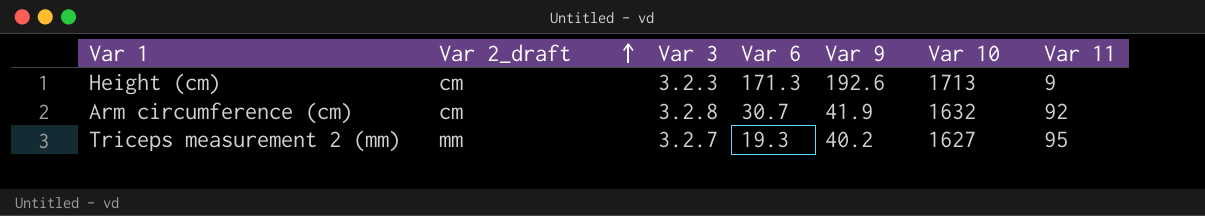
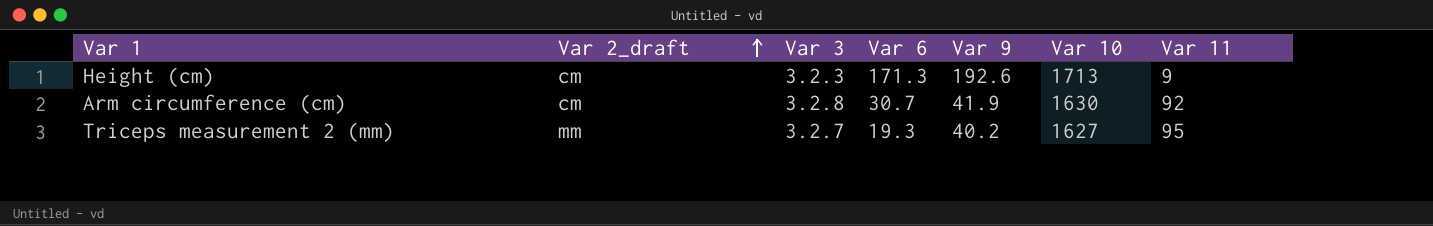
Arm circumference (cm) | Var 10: 1632 -> 1630

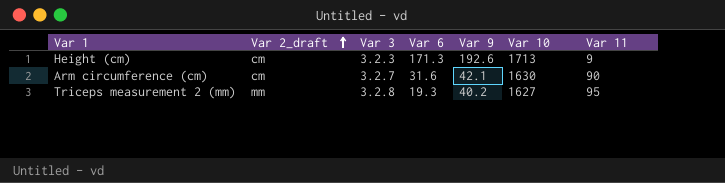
Arm circumference (cm) | Var 3: 3.2.8 -> 3.2.7
Arm circumference (cm) | Var 6: 30.7 -> 31.6
Arm circumference (cm) | Var 9: 41.9 -> 42.1
Arm circumference (cm) | Var 11: 92 -> 90
Triceps measurement 2 (mm) | Var 3: 3.2.7 -> 3.2.8

